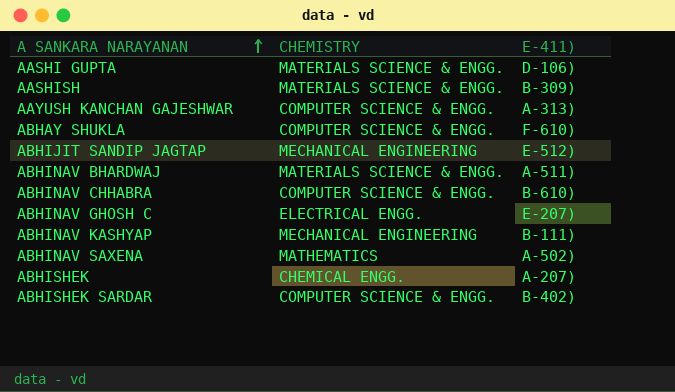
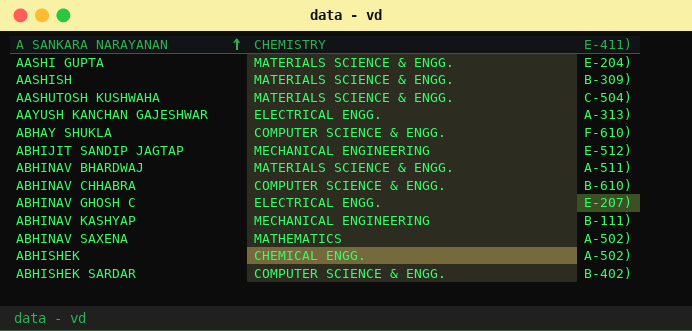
AASHI GUPTA | E-411): D-106) -> E-204)
row AASHUTOSH KUSHWAHA: none -> MATERIALS SCIENCE & ENGG. | C-504)
AAYUSH KANCHAN GAJESHWAR | CHEMISTRY: COMPUTER SCIENCE & ENGG. -> ELECTRICAL ENGG.
ABHISHEK | E-411): A-207) -> A-502)

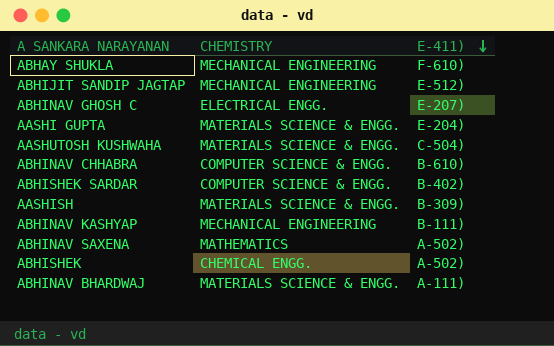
row order: A SANKARA NARAYANAN ascending -> E-411) descending
row AAYUSH KANCHAN GAJESHWAR: ELECTRICAL ENGG. | A-313) -> none
ABHAY SHUKLA | CHEMISTRY: COMPUTER SCIENCE & ENGG. -> MECHANICAL ENGINEERING
ABHINAV BHARDWAJ | E-411): A-511) -> A-111)

